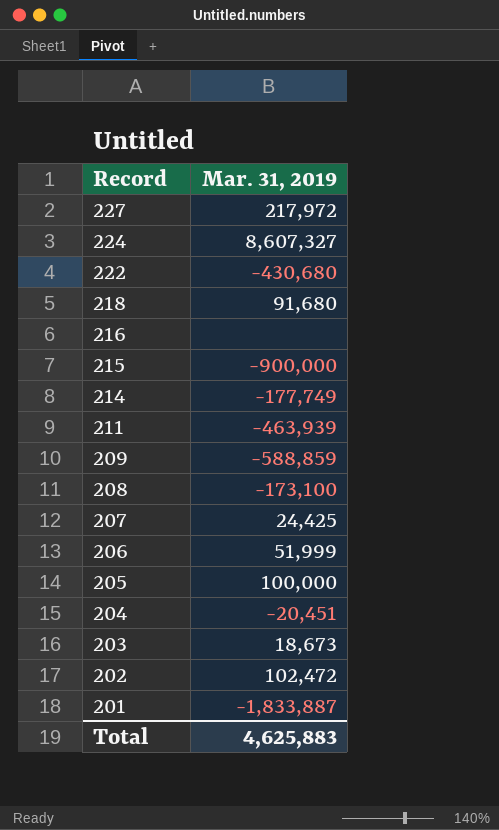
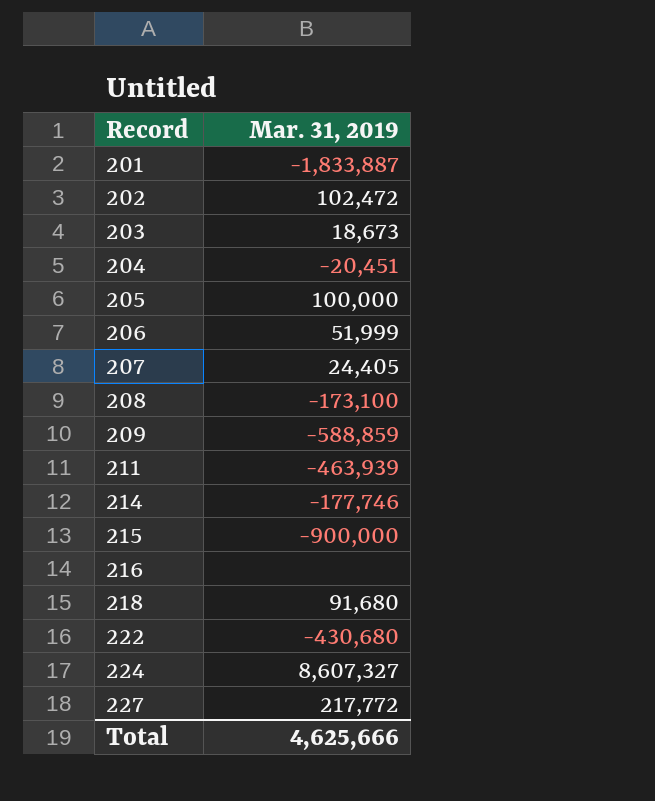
row order: Record descending -> Record ascending
207 | Mar. 31, 2019: 24,425 -> 24,405
214 | Mar. 31, 2019: -177,749 -> -177,746
227 | Mar. 31, 2019: 217,972 -> 217,772
Total | Mar. 31, 2019: 4,625,883 -> 4,625,666

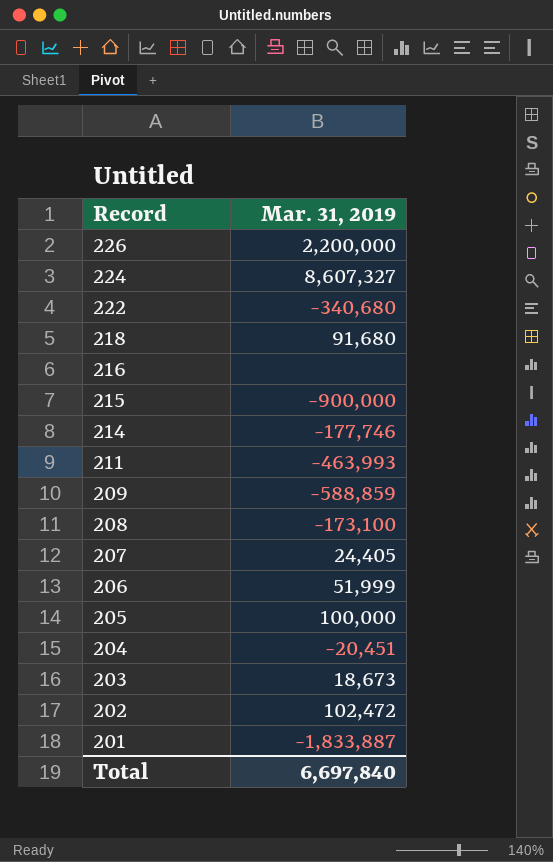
row order: Record ascending -> Record descending
row 227: 217,772 -> none
row 226: none -> 2,200,000
222 | Mar. 31, 2019: -430,680 -> -340,680
211 | Mar. 31, 2019: -463,939 -> -463,993
Total | Mar. 31, 2019: 4,625,666 -> 6,697,840

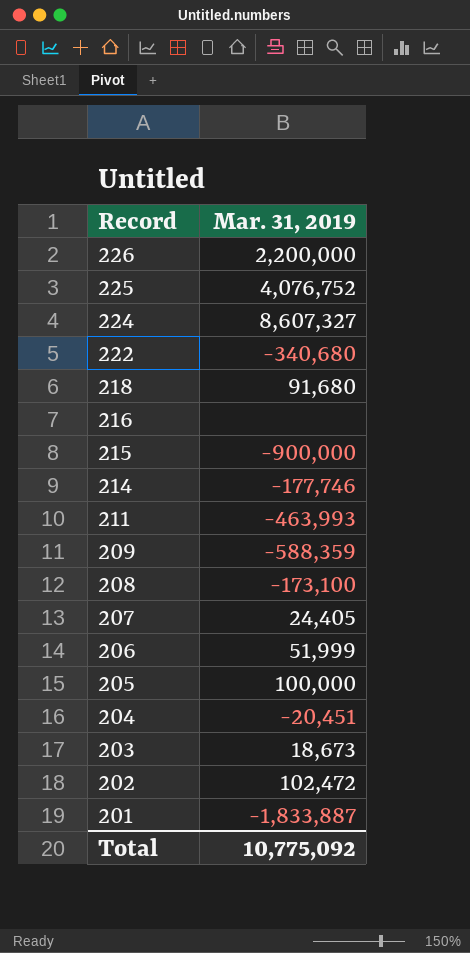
row 225: none -> 4,076,752
209 | Mar. 31, 2019: -588,859 -> -588,359
Total | Mar. 31, 2019: 6,697,840 -> 10,775,092

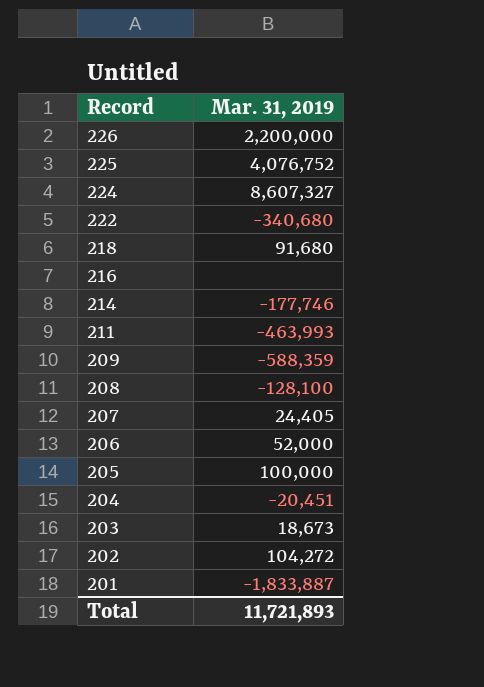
row 215: -900,000 -> none
208 | Mar. 31, 2019: -173,100 -> -128,100
206 | Mar. 31, 2019: 51,999 -> 52,000
202 | Mar. 31, 2019: 102,472 -> 104,272
Total | Mar. 31, 2019: 10,775,092 -> 11,721,893

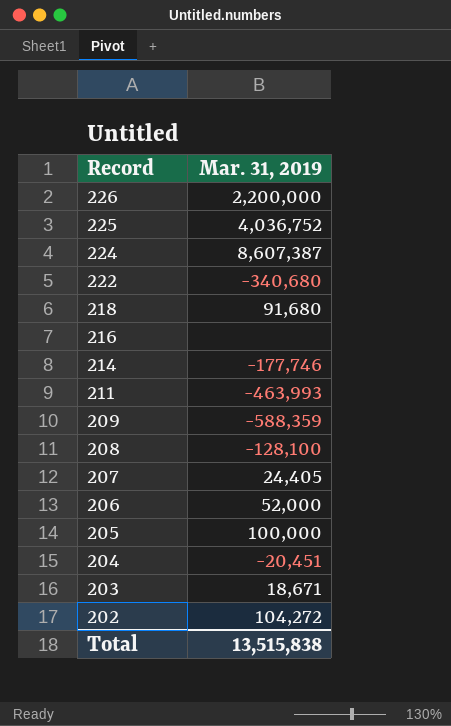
row 201: -1,833,887 -> none
225 | Mar. 31, 2019: 4,076,752 -> 4,036,752
224 | Mar. 31, 2019: 8,607,327 -> 8,607,387
203 | Mar. 31, 2019: 18,673 -> 18,671
Total | Mar. 31, 2019: 11,721,893 -> 13,515,838

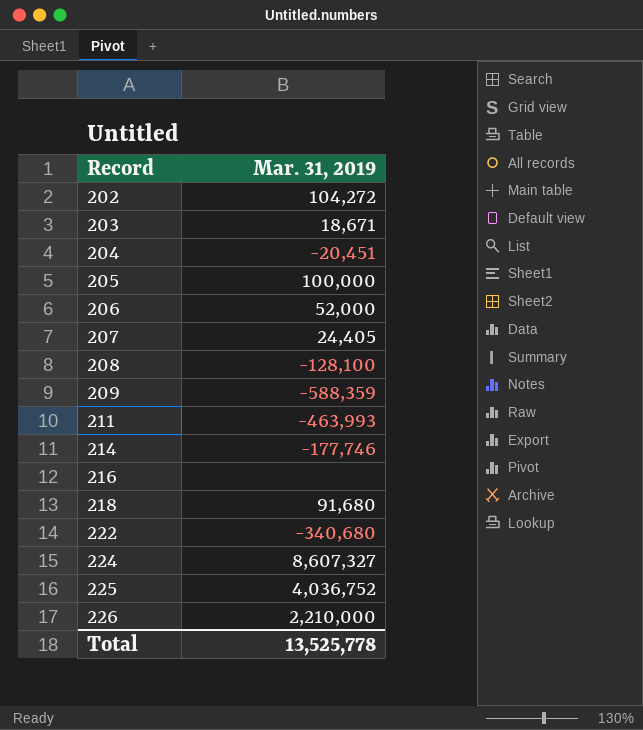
row order: Record descending -> Record ascending
224 | Mar. 31, 2019: 8,607,387 -> 8,607,327
226 | Mar. 31, 2019: 2,200,000 -> 2,210,000
Total | Mar. 31, 2019: 13,515,838 -> 13,525,778

